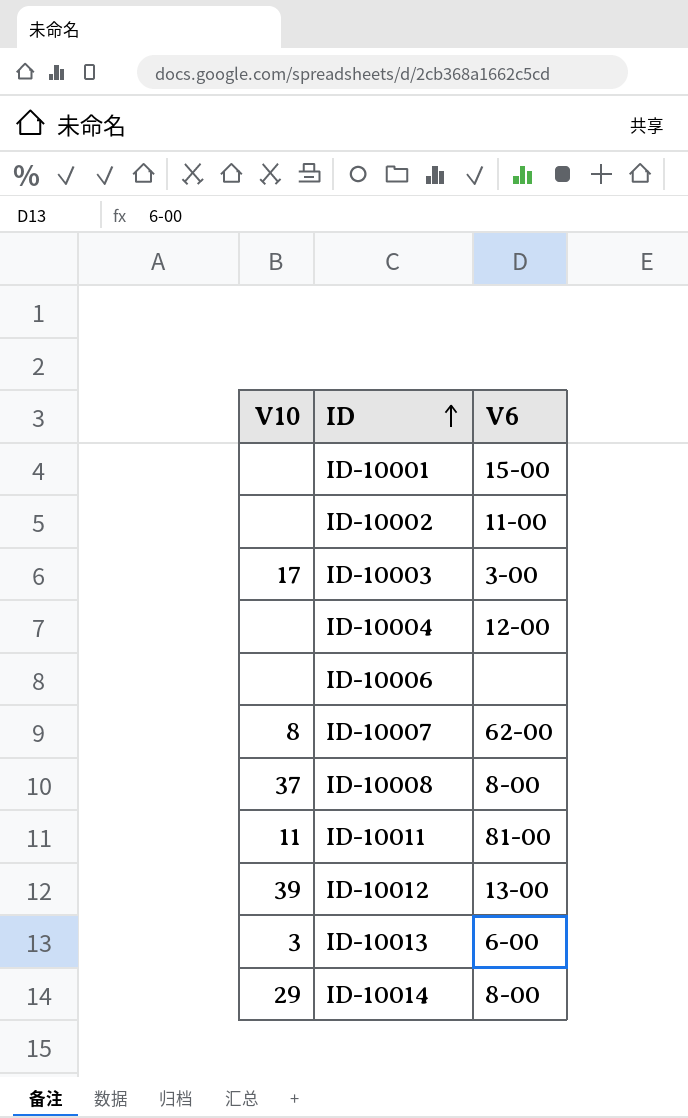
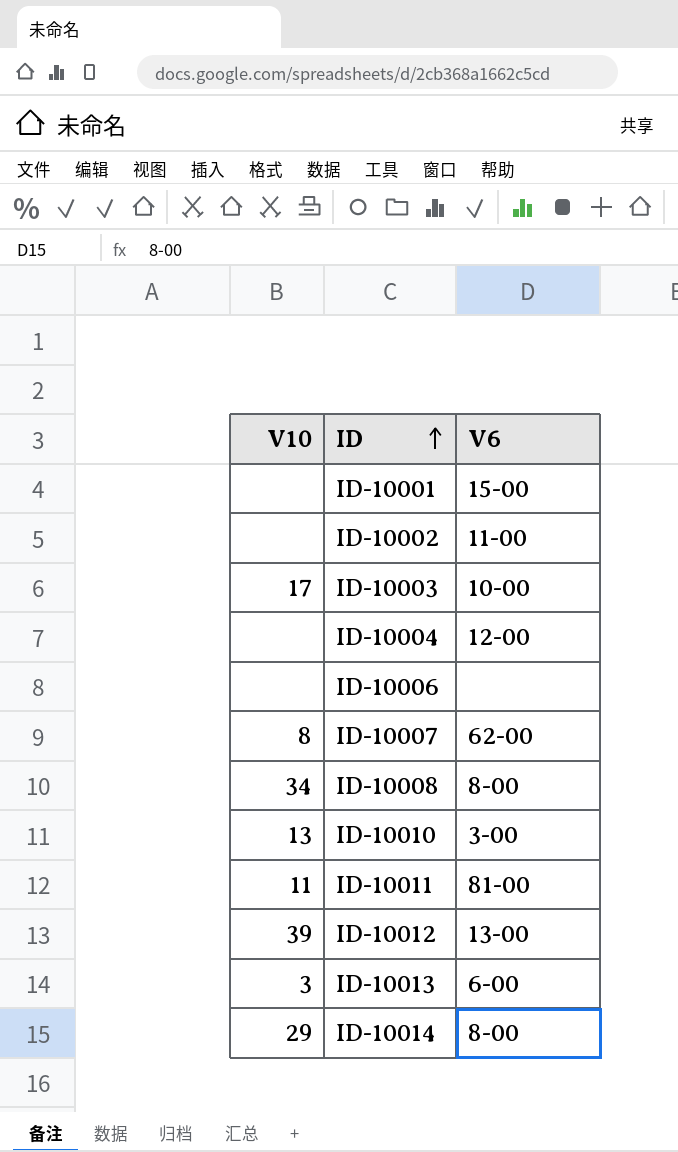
ID-10003 | V6: 3-00 -> 10-00
ID-10008 | V10: 37 -> 34
row ID-10010: none -> 13 | 3-00

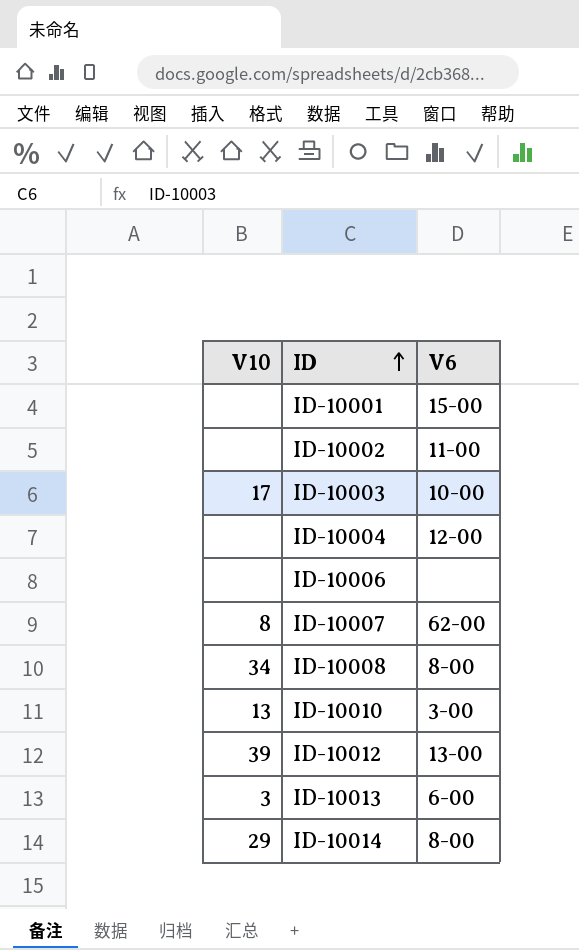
row ID-10011: 11 | 81-00 -> none

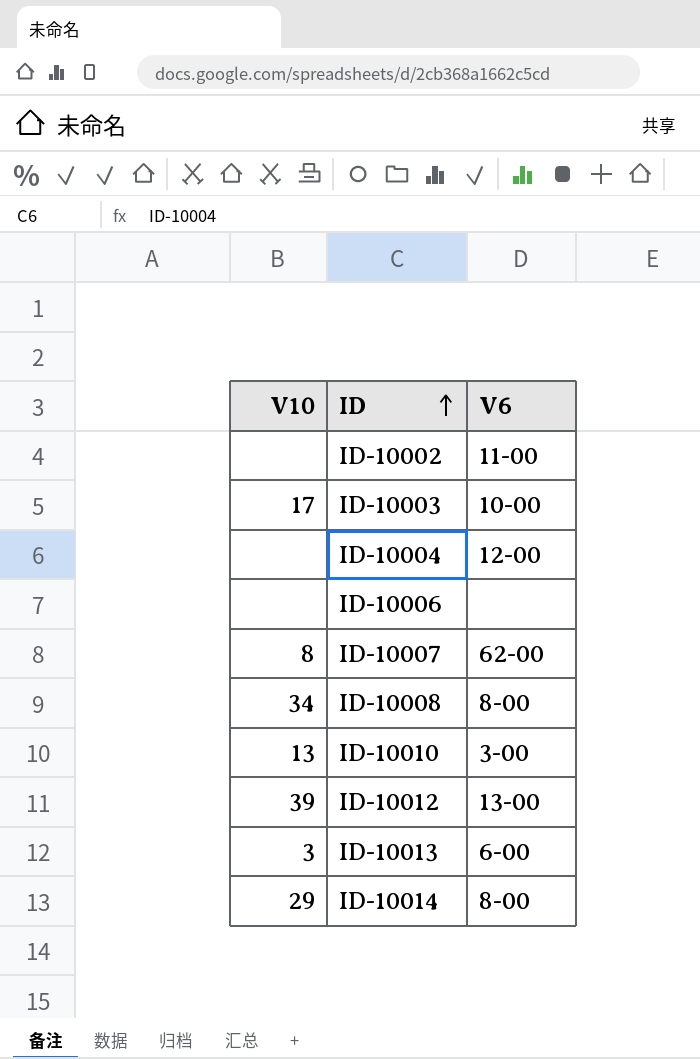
row ID-10001: none | 15-00 -> none

